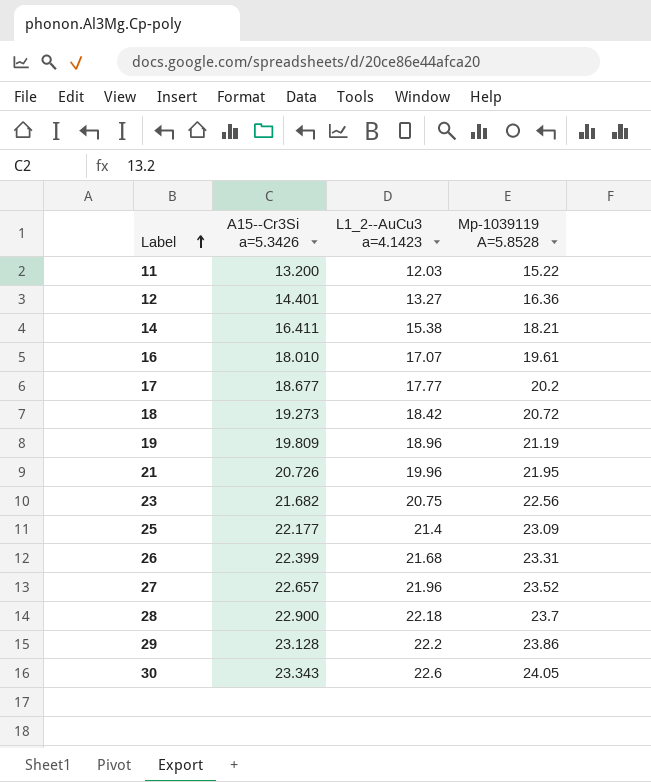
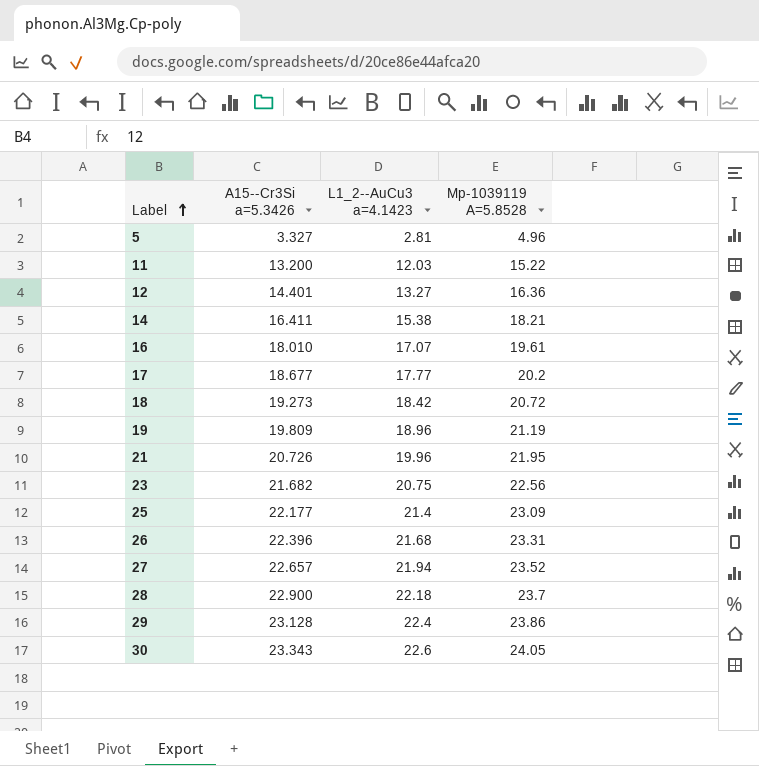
row 5: none -> 3.327 | 2.81 | 4.96
26 | A15--Cr3Si a=5.3426: 22.399 -> 22.396
27 | L1_2--AuCu3 a=4.1423: 21.96 -> 21.94
29 | L1_2--AuCu3 a=4.1423: 22.2 -> 22.4

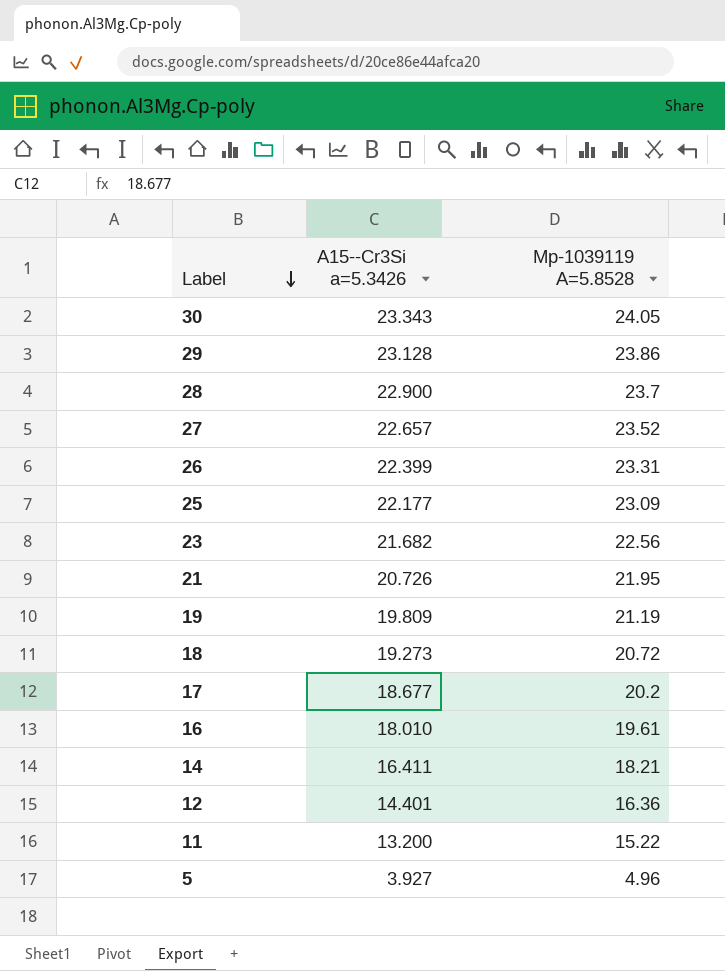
row order: Label ascending -> Label descending
column L1_2--AuCu3 a=4.1423 | position: 3 -> none
26 | A15--Cr3Si a=5.3426: 22.396 -> 22.399
5 | A15--Cr3Si a=5.3426: 3.327 -> 3.927

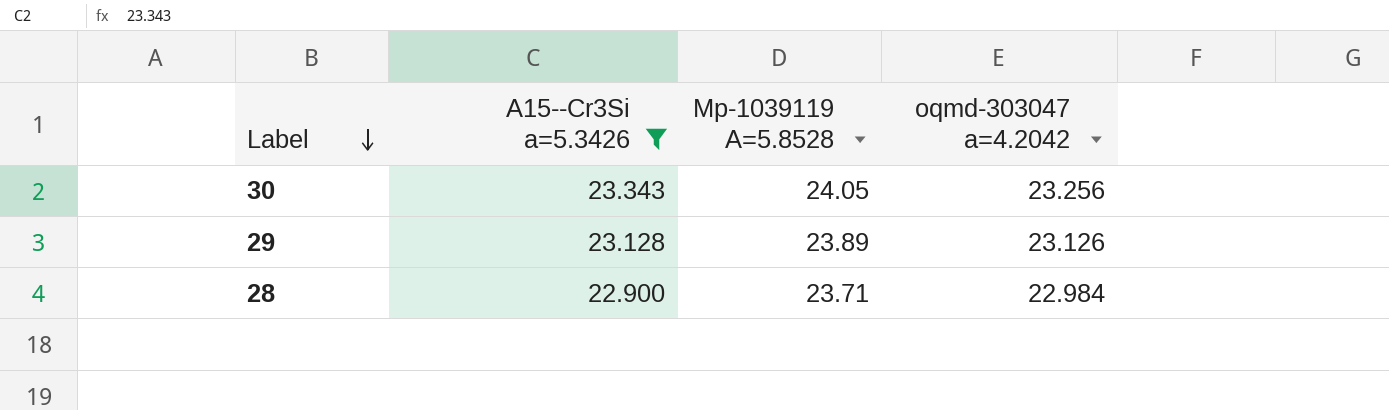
filter: none -> A15--Cr3Si a=5.3426 >= 22.900
column oqmd-303047 a=4.2042 | position: none -> 4
29 | Mp-1039119 A=5.8528: 23.86 -> 23.89
28 | Mp-1039119 A=5.8528: 23.7 -> 23.71

